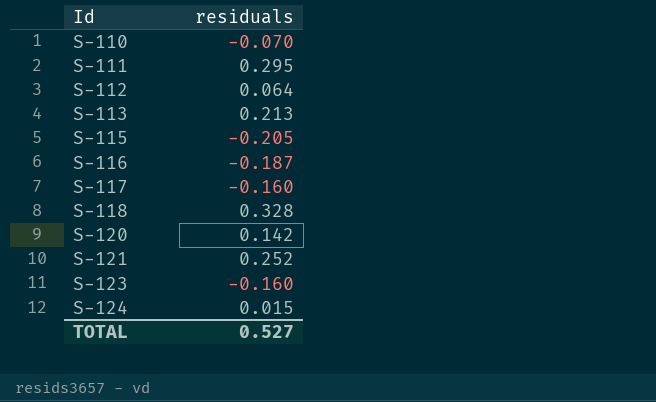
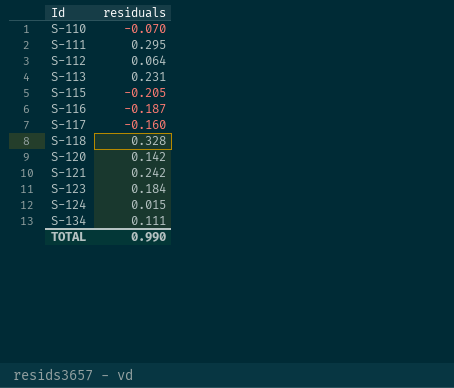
S-113 | residuals: 0.213 -> 0.231
S-121 | residuals: 0.252 -> 0.242
S-123 | residuals: -0.160 -> 0.184
row S-134: none -> 0.111
TOTAL | residuals: 0.527 -> 0.990

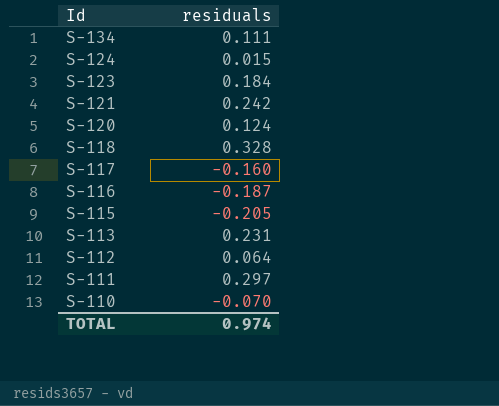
row order: Id ascending -> Id descending
S-120 | residuals: 0.142 -> 0.124
S-111 | residuals: 0.295 -> 0.297
TOTAL | residuals: 0.990 -> 0.974

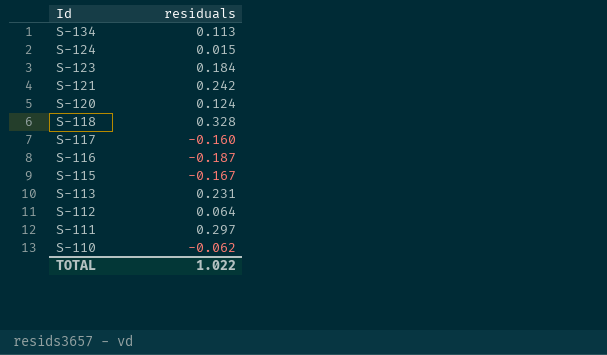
S-134 | residuals: 0.111 -> 0.113
S-115 | residuals: -0.205 -> -0.167
S-110 | residuals: -0.070 -> -0.062
TOTAL | residuals: 0.974 -> 1.022

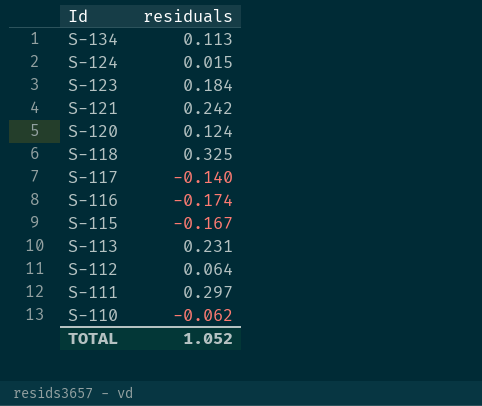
S-118 | residuals: 0.328 -> 0.325
S-117 | residuals: -0.160 -> -0.140
S-116 | residuals: -0.187 -> -0.174
TOTAL | residuals: 1.022 -> 1.052

